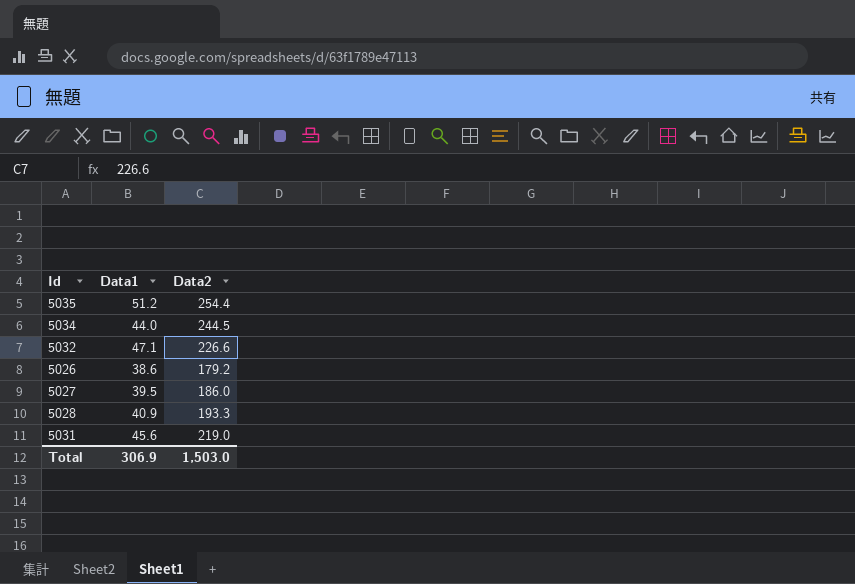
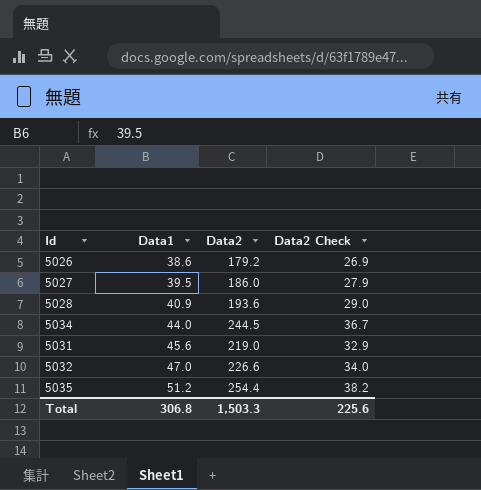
row order: none -> Data1 ascending
column Data2 Check | formula: none -> [Data2] * 0.15
5028 | Data2: 193.3 -> 193.6
5032 | Data1: 47.1 -> 47.0
Total | Data1: 306.9 -> 306.8
Total | Data2: 1,503.0 -> 1,503.3

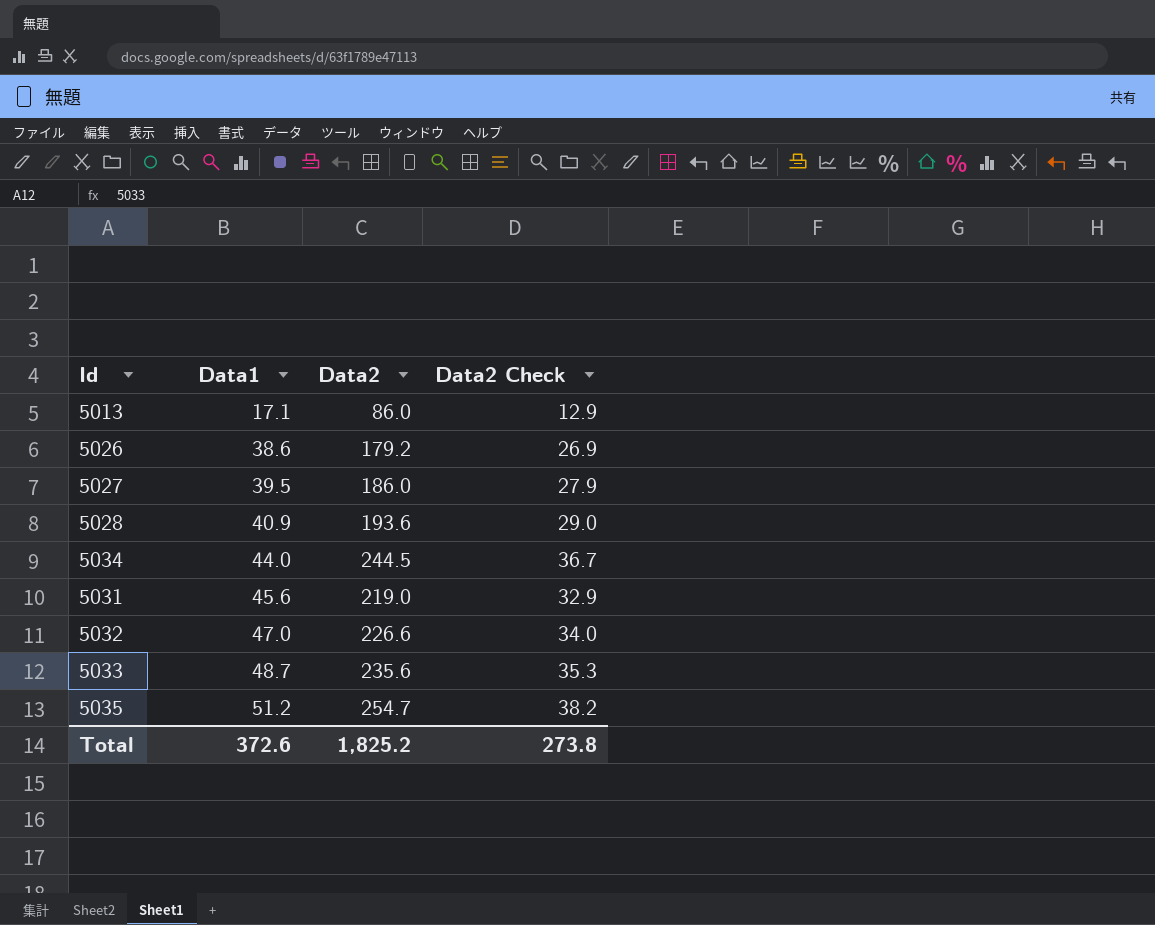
row 5013: none -> 17.1 | 86.0 | 12.9
row 5033: none -> 48.7 | 235.6 | 35.3
5035 | Data2: 254.4 -> 254.7
Total | Data1: 306.8 -> 372.6
Total | Data2: 1,503.3 -> 1,825.2
Total | Data2 Check: 225.6 -> 273.8

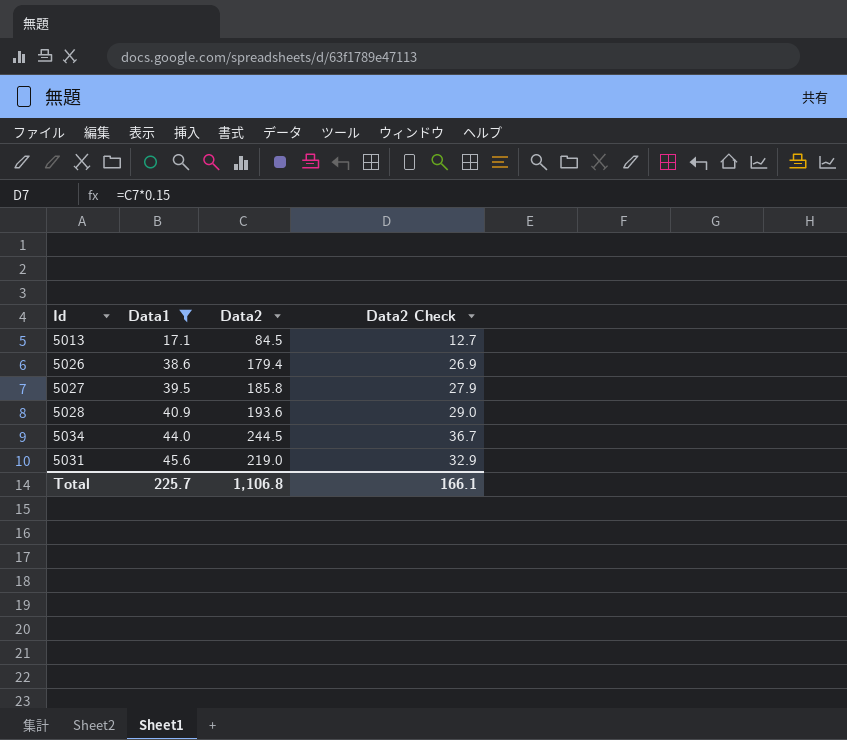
filter: none -> Data1 <= 45.6
5013 | Data2: 86.0 -> 84.5
5013 | Data2 Check: 12.9 -> 12.7
5026 | Data2: 179.2 -> 179.4
5027 | Data2: 186.0 -> 185.8
Total | Data1: 372.6 -> 225.7
Total | Data2: 1,825.2 -> 1,106.8
Total | Data2 Check: 273.8 -> 166.1

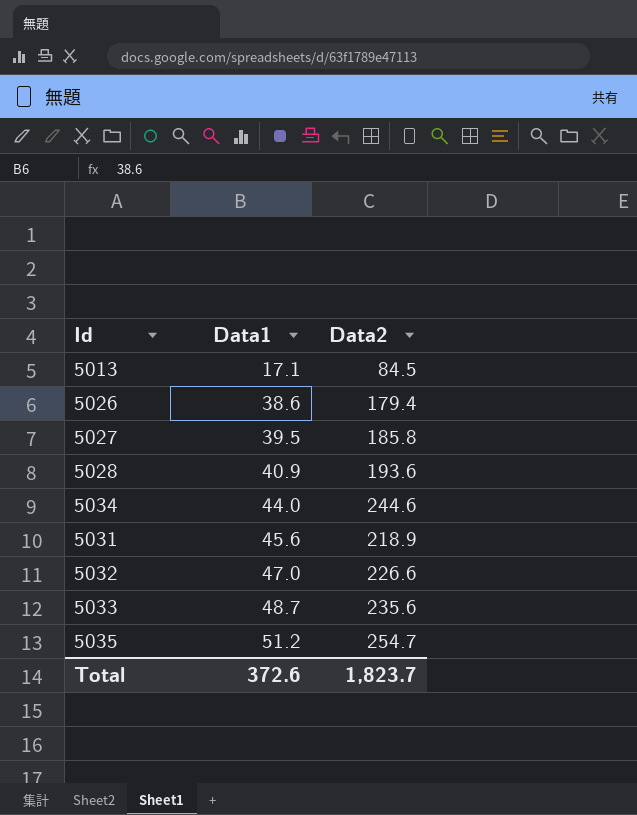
filter: Data1 <= 45.6 -> none
column Data2 Check | formula: [Data2] * 0.15 -> none
5034 | Data2: 244.5 -> 244.6
5031 | Data2: 219.0 -> 218.9
Total | Data1: 225.7 -> 372.6
Total | Data2: 1,106.8 -> 1,823.7

